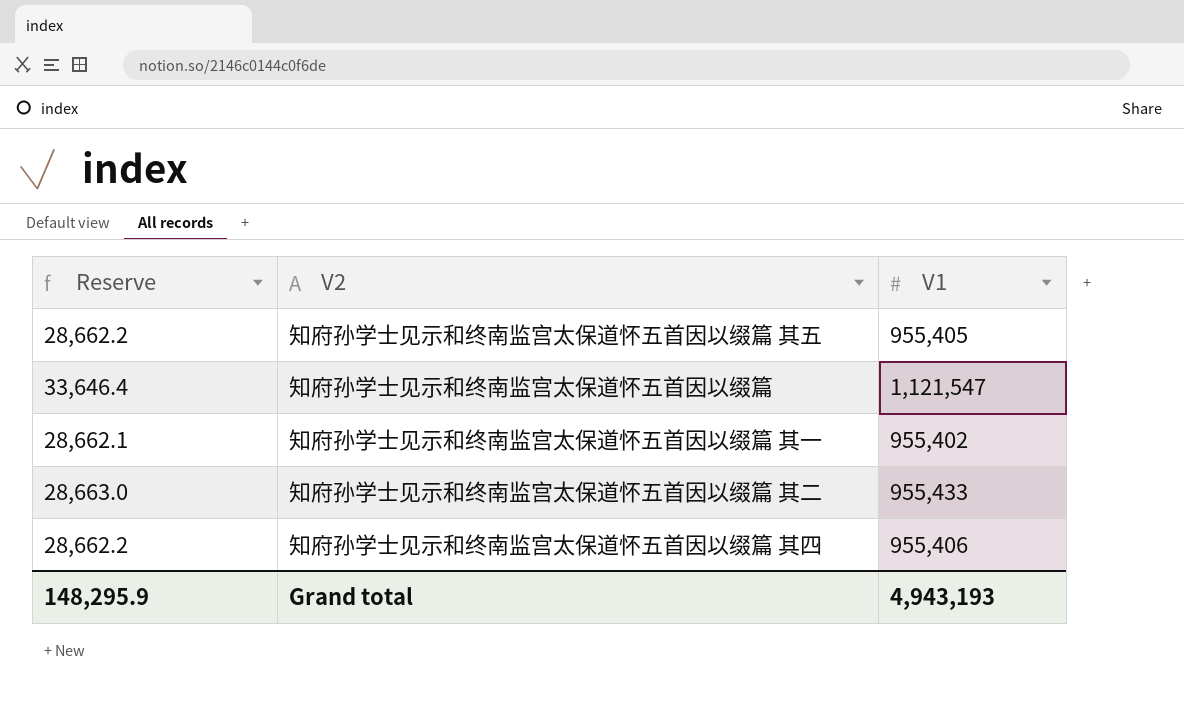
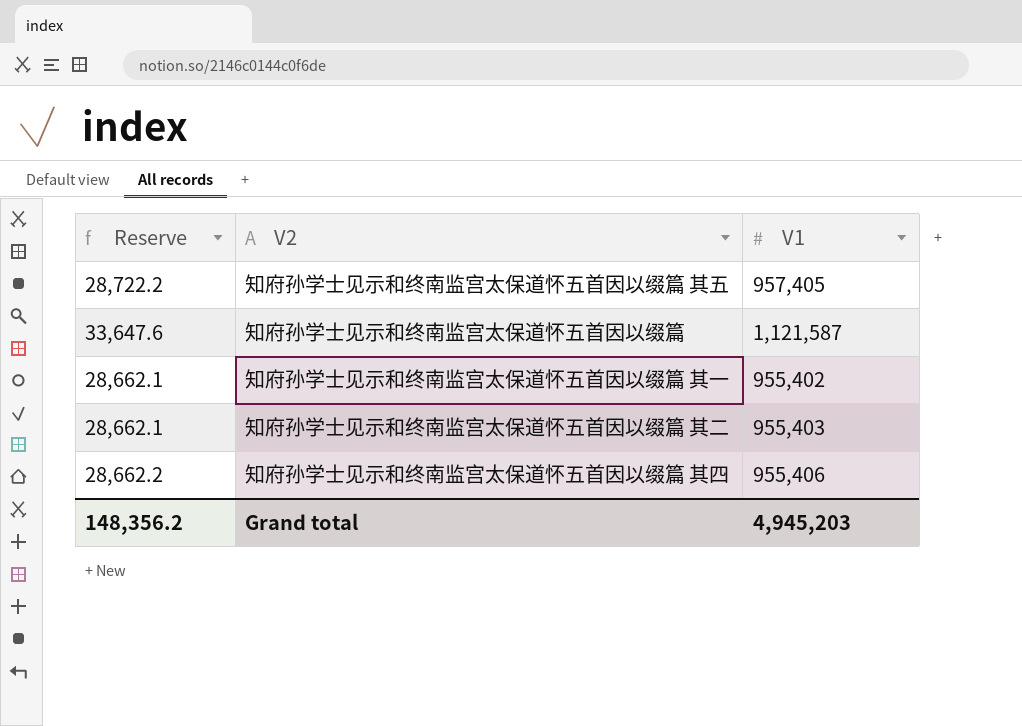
知府孙学士见示和终南监宫太保道怀五首因以缀篇 其五 | Reserve: 28,662.2 -> 28,722.2
知府孙学士见示和终南监宫太保道怀五首因以缀篇 其五 | V1: 955,405 -> 957,405
知府孙学士见示和终南监宫太保道怀五首因以缀篇 | Reserve: 33,646.4 -> 33,647.6
知府孙学士见示和终南监宫太保道怀五首因以缀篇 | V1: 1,121,547 -> 1,121,587
知府孙学士见示和终南监宫太保道怀五首因以缀篇 其二 | Reserve: 28,663.0 -> 28,662.1
知府孙学士见示和终南监宫太保道怀五首因以缀篇 其二 | V1: 955,433 -> 955,403
Grand total | Reserve: 148,295.9 -> 148,356.2
Grand total | V1: 4,943,193 -> 4,945,203

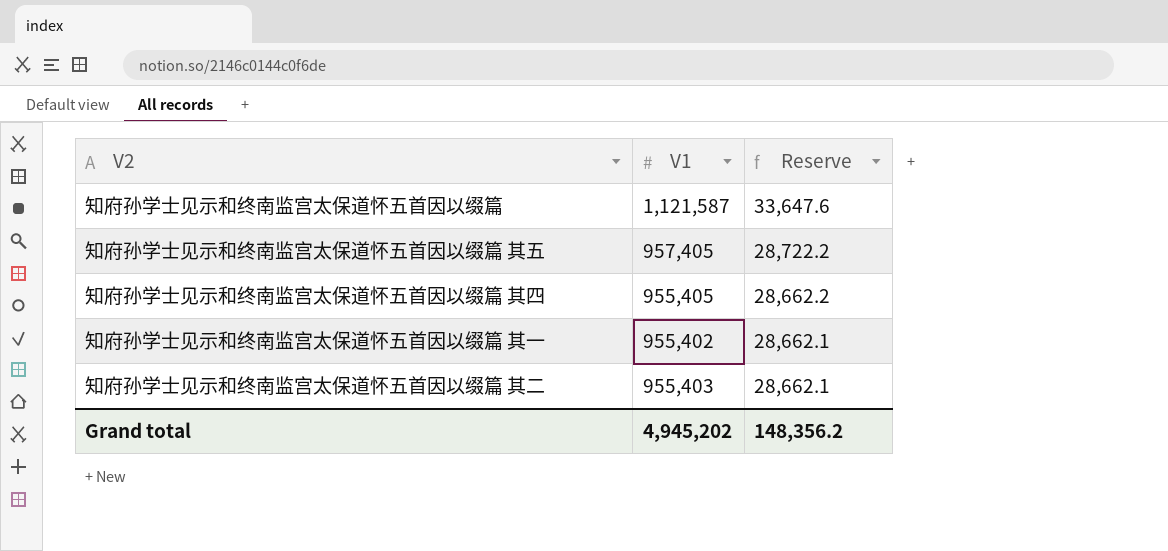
row order: none -> Reserve descending
column Reserve | position: 1 -> 3
知府孙学士见示和终南监宫太保道怀五首因以缀篇 其四 | V1: 955,406 -> 955,405
Grand total | V1: 4,945,203 -> 4,945,202

